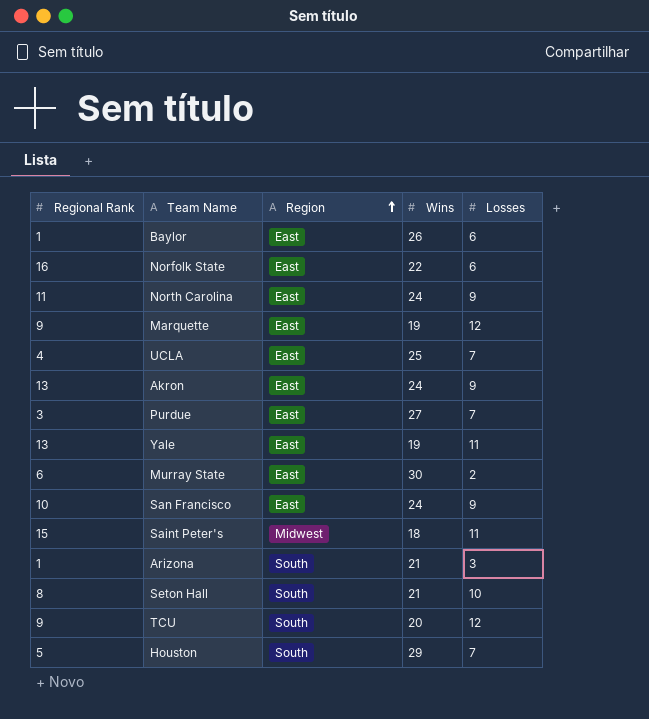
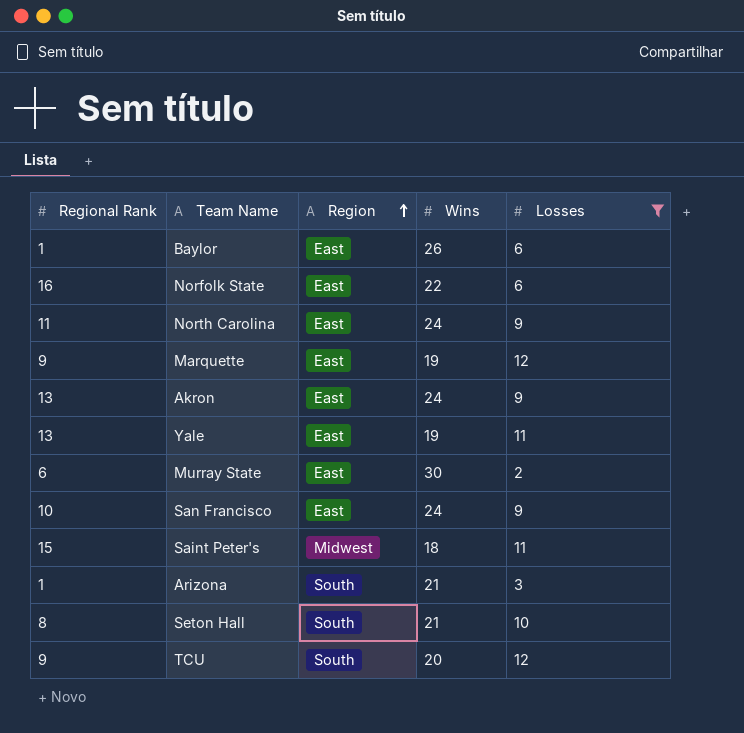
filter: none -> Losses != 7

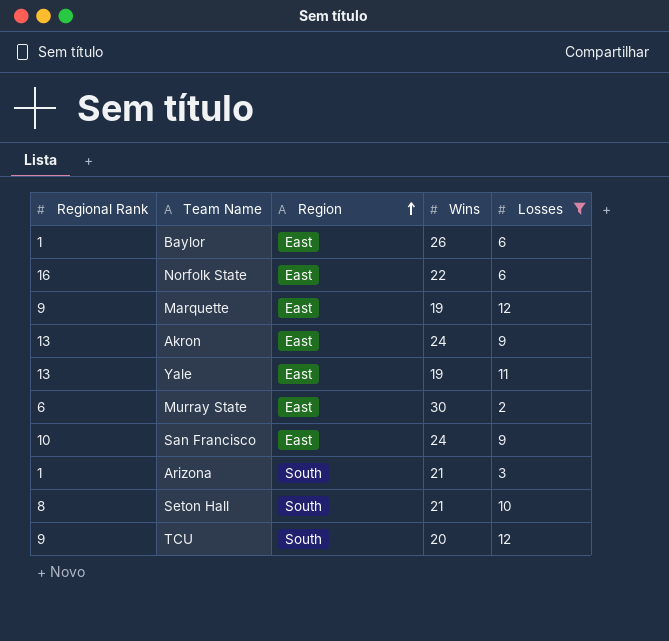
row North Carolina: 11 | East | 24 | 9 -> none
row Saint Peter's: 15 | Midwest | 18 | 11 -> none

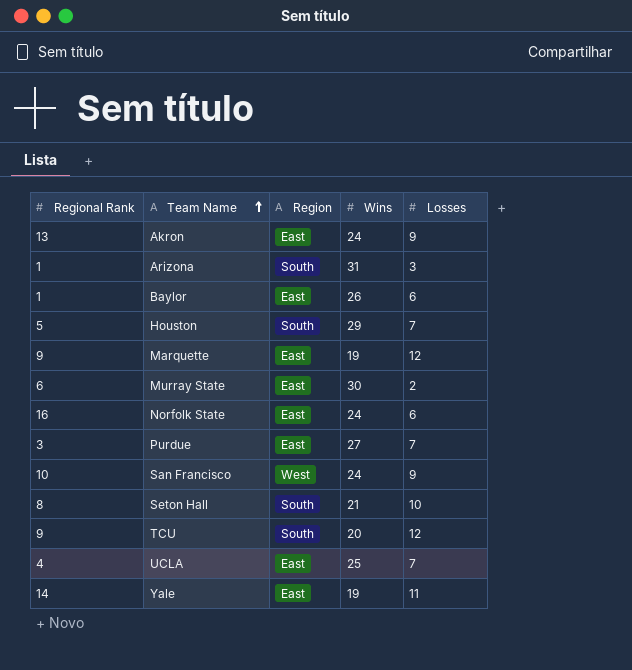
filter: Losses != 7 -> none
row order: Region ascending -> Team Name ascending
Arizona | Wins: 21 -> 31
Norfolk State | Wins: 22 -> 24
San Francisco | Region: East -> West
Yale | Regional Rank: 13 -> 14

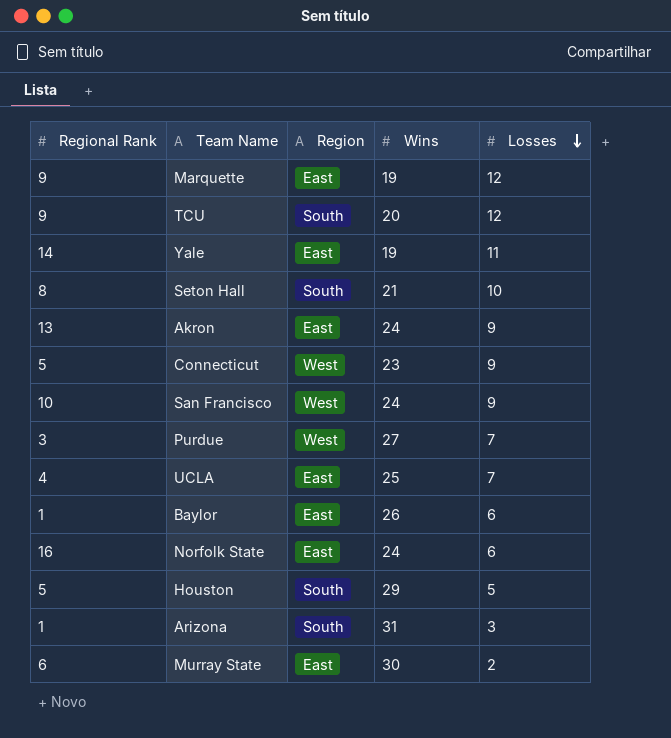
row order: Team Name ascending -> Losses descending
row Connecticut: none -> 5 | West | 23 | 9
Purdue | Region: East -> West
Houston | Losses: 7 -> 5

